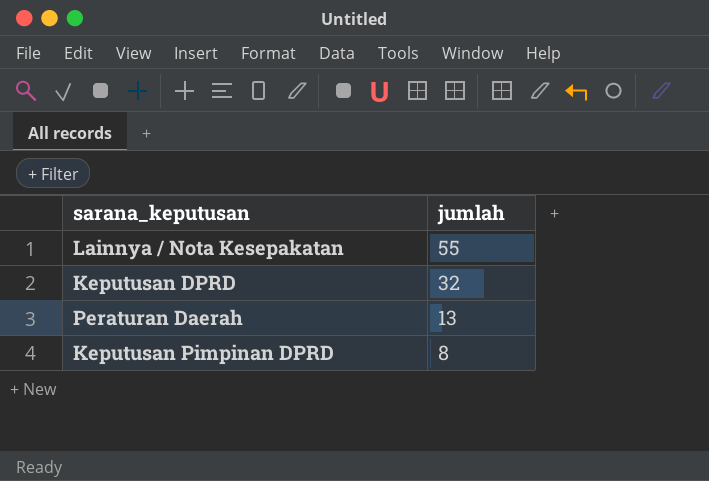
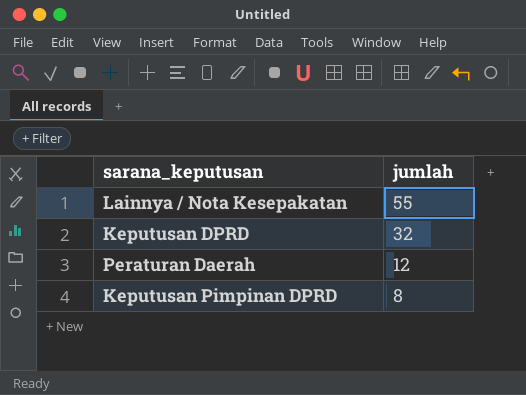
Peraturan Daerah | jumlah: 13 -> 12

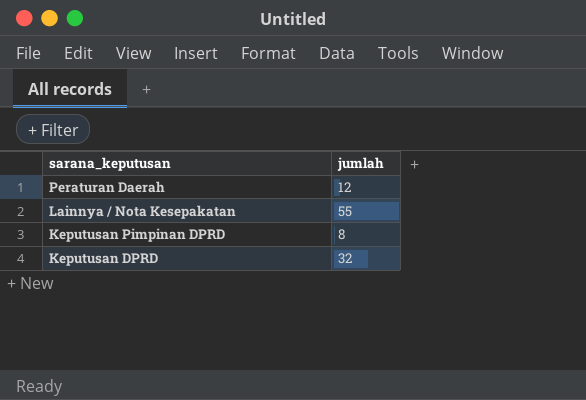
row order: jumlah descending -> sarana_keputusan descending

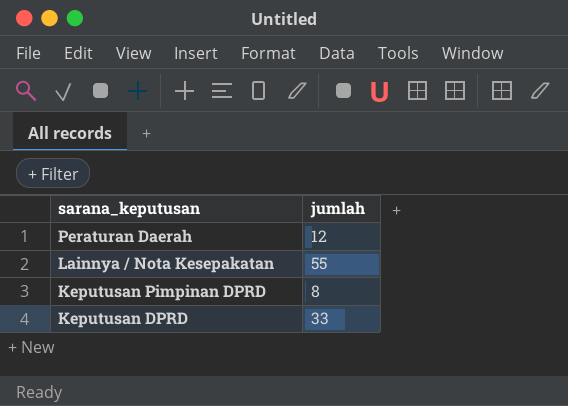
Keputusan DPRD | jumlah: 32 -> 33

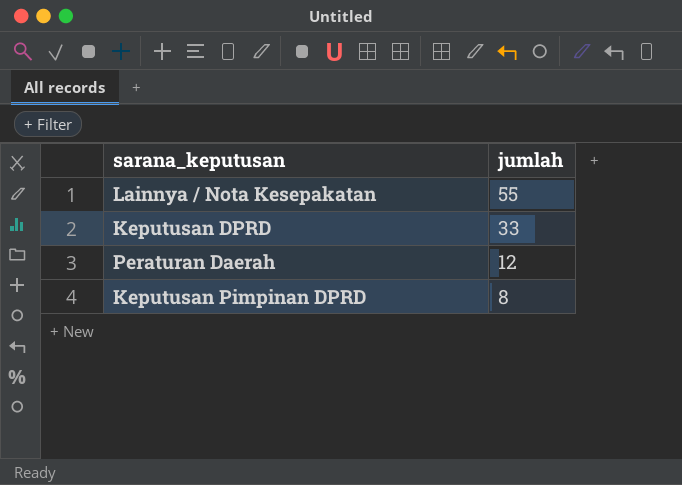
row order: sarana_keputusan descending -> jumlah descending

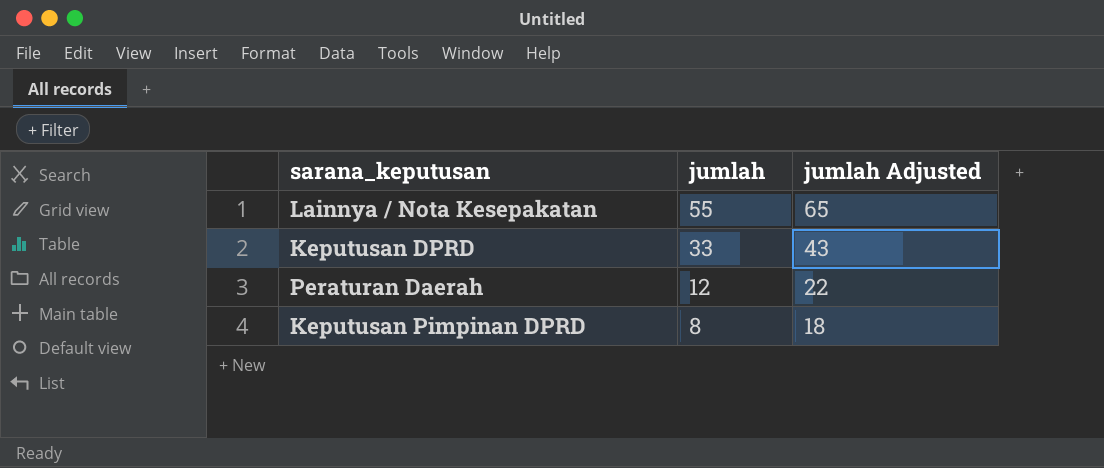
column jumlah Adjusted | formula: none -> [jumlah] + 10

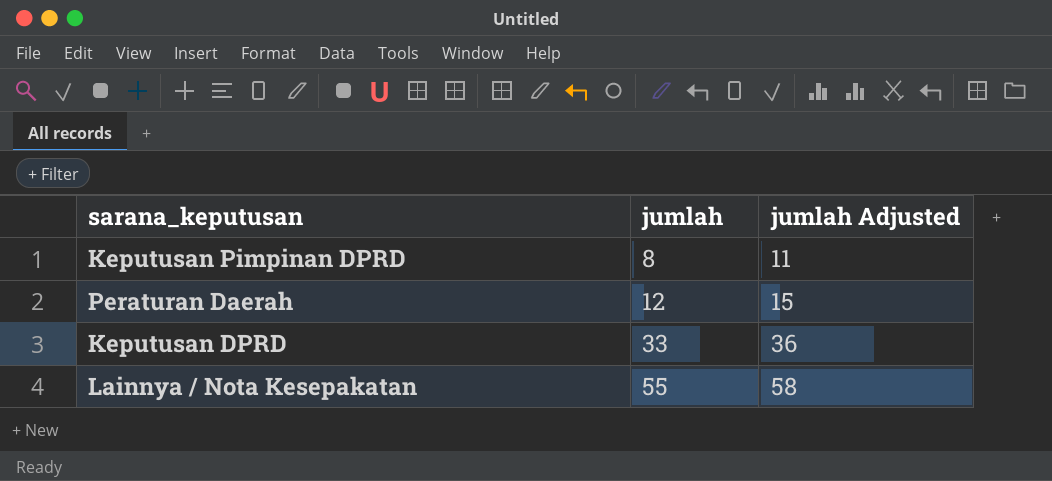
row order: jumlah descending -> jumlah ascending
column jumlah Adjusted | formula: [jumlah] + 10 -> [jumlah] + 3

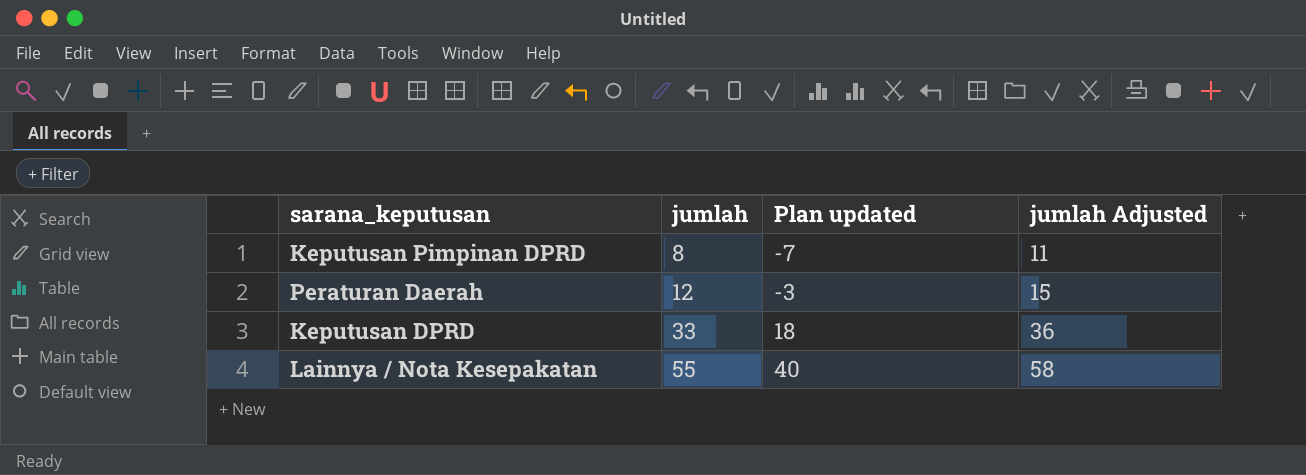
column Plan updated | formula: none -> [jumlah] - 15

